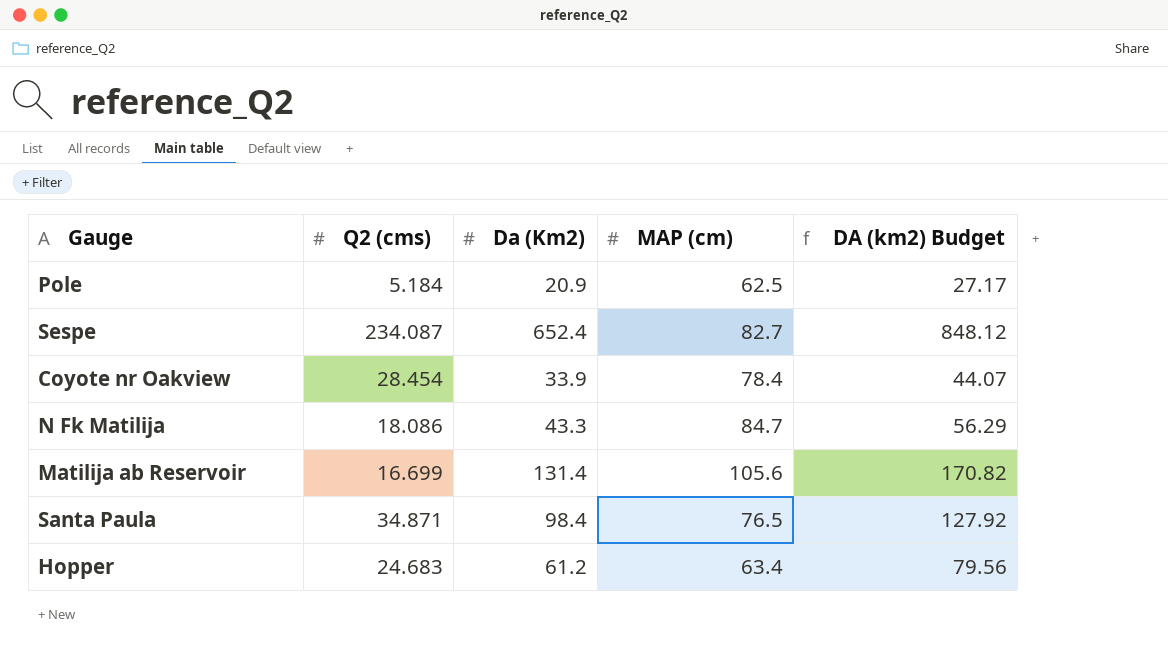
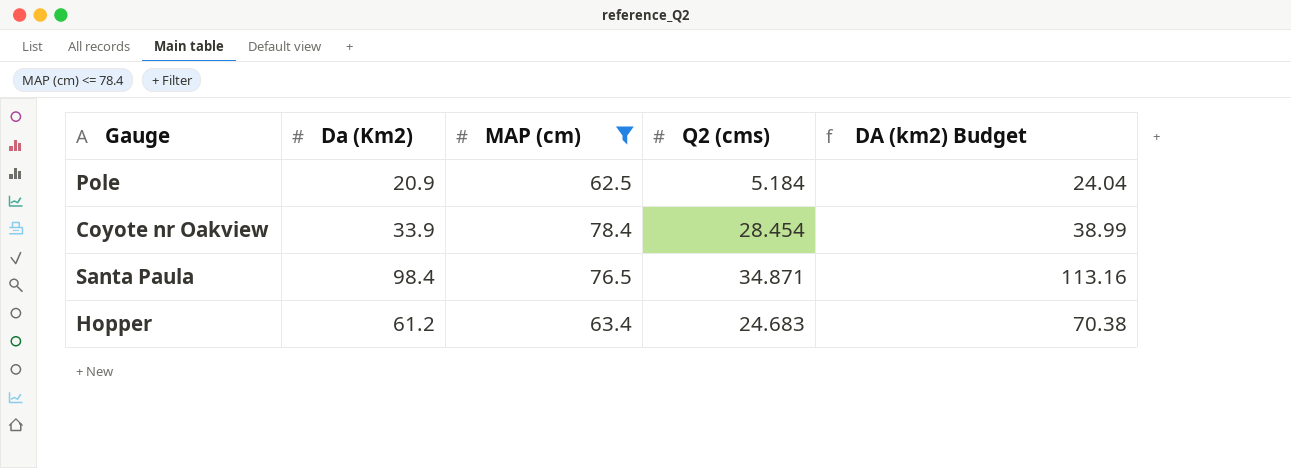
filter: none -> MAP (cm) <= 78.4
column Q2 (cms) | position: 2 -> 4
column DA (km2) Budget | formula: [Da (Km2)] * 1.3 -> [Da (Km2)] * 1.15

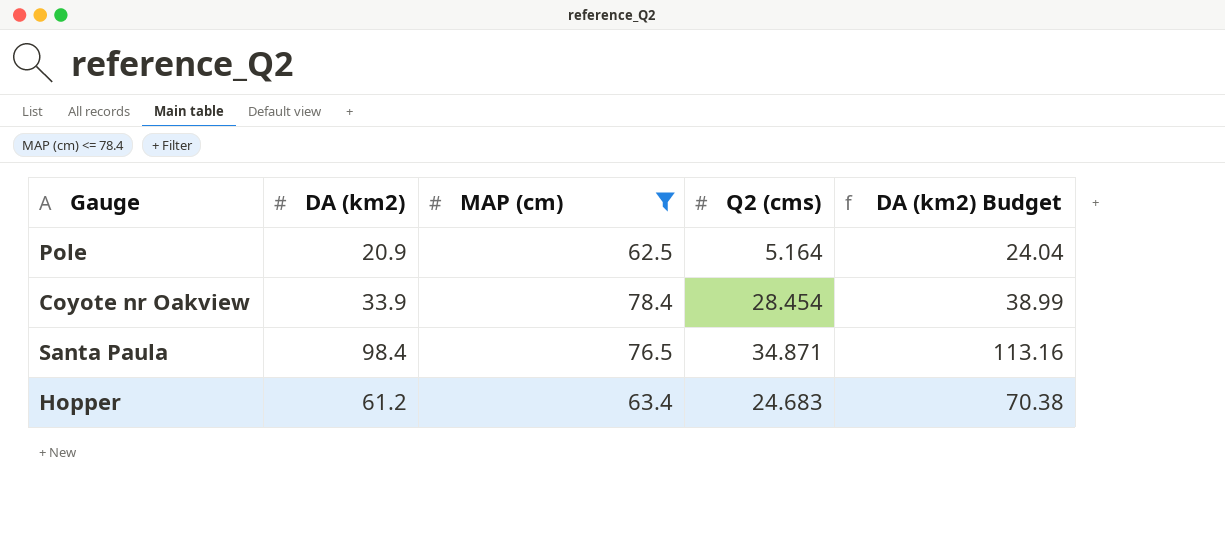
column name: Da (Km2) -> DA (km2)
Pole | Q2 (cms): 5.184 -> 5.164

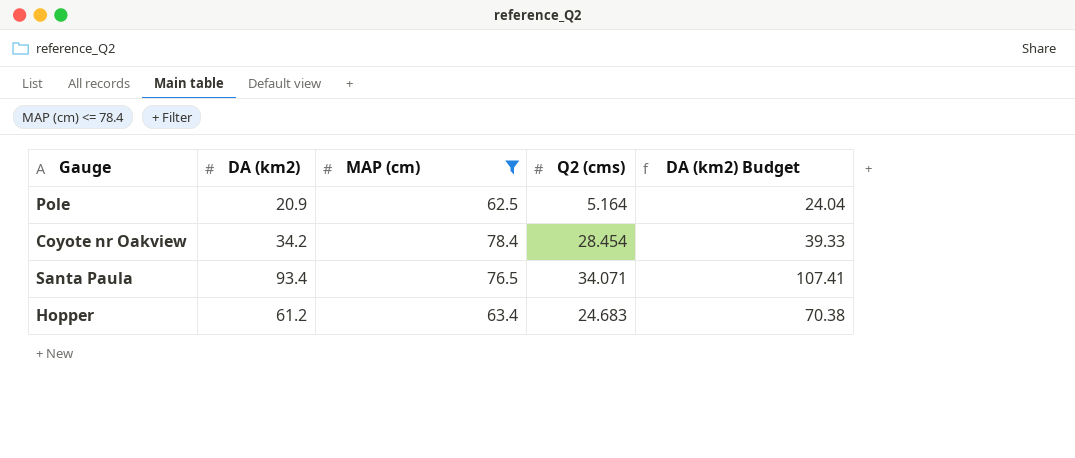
Coyote nr Oakview | DA (km2): 33.9 -> 34.2
Coyote nr Oakview | DA (km2) Budget: 38.99 -> 39.33
Santa Paula | DA (km2): 98.4 -> 93.4
Santa Paula | Q2 (cms): 34.871 -> 34.071
Santa Paula | DA (km2) Budget: 113.16 -> 107.41

